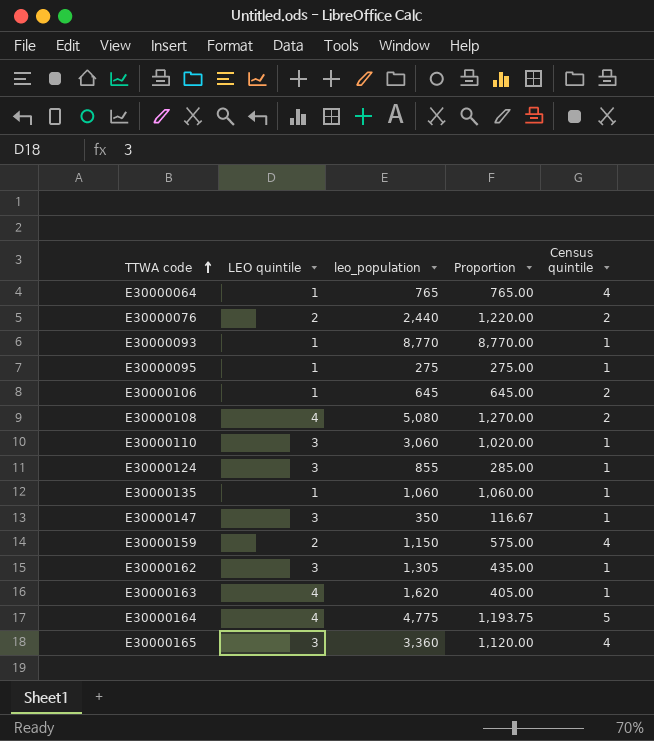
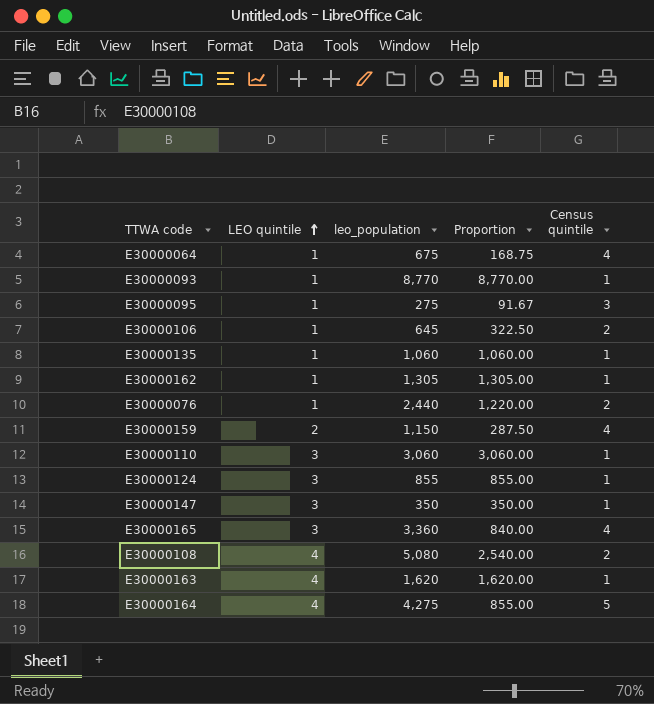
row order: TTWA code ascending -> LEO quintile ascending
column Proportion | formula: [leo_population] / [LEO quintile] -> [leo_population] / [Census quintile]
E30000064 | leo_population: 765 -> 675
E30000095 | Census quintile: 1 -> 3
E30000162 | LEO quintile: 3 -> 1
E30000076 | LEO quintile: 2 -> 1
E30000164 | leo_population: 4,775 -> 4,275

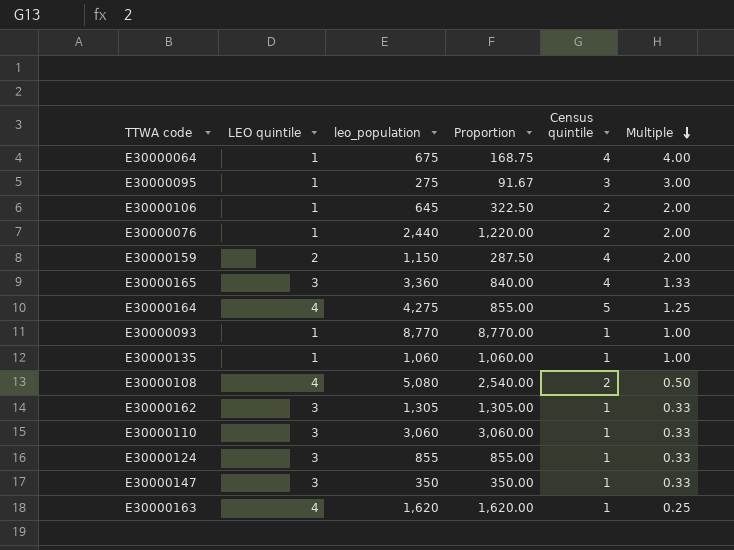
row order: LEO quintile ascending -> Multiple descending
column Multiple | formula: none -> [Census quintile] / [LEO quintile]
E30000162 | LEO quintile: 1 -> 3

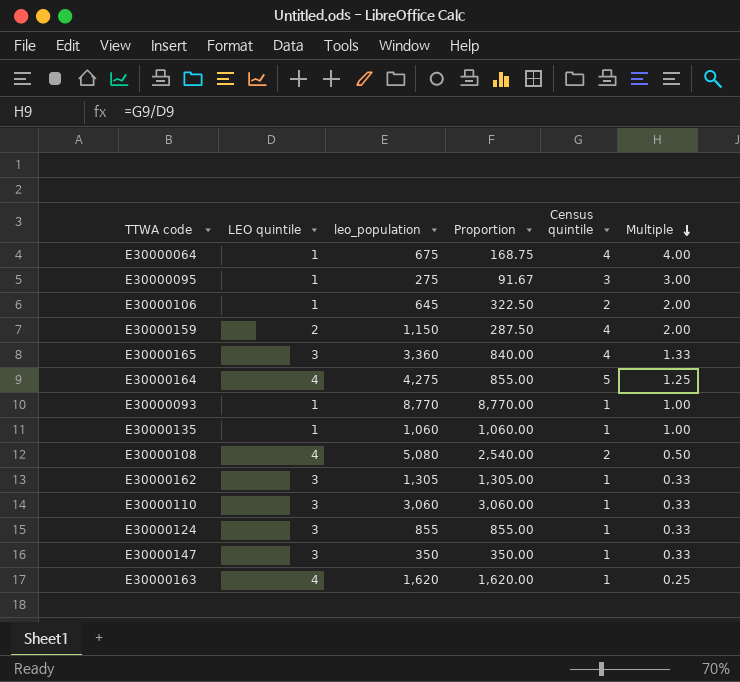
row E30000076: 1 | 2,440 | 1,220.00 | 2 | 2.00 -> none

